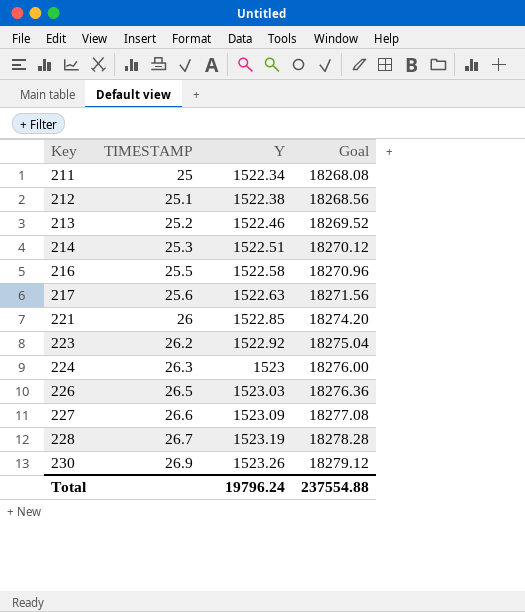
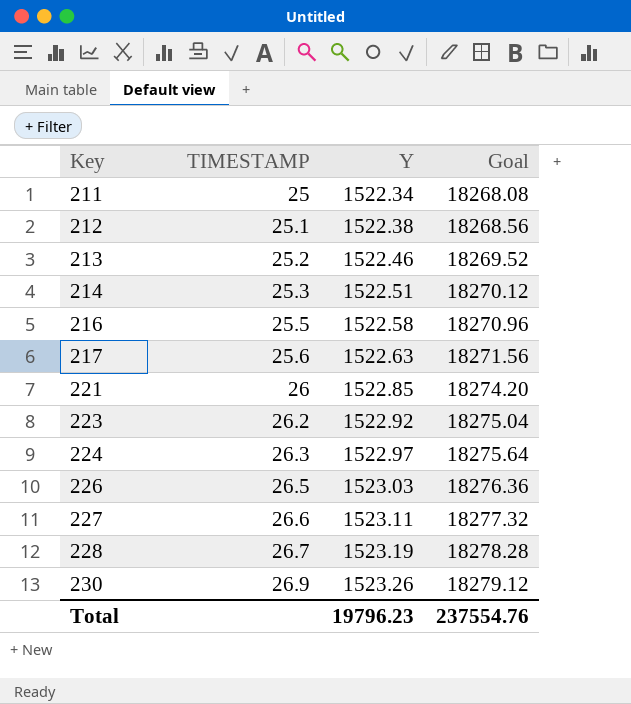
224 | Y: 1523 -> 1522.97
224 | Goal: 18276.00 -> 18275.64
227 | Y: 1523.09 -> 1523.11
227 | Goal: 18277.08 -> 18277.32
Total | Y: 19796.24 -> 19796.23
Total | Goal: 237554.88 -> 237554.76

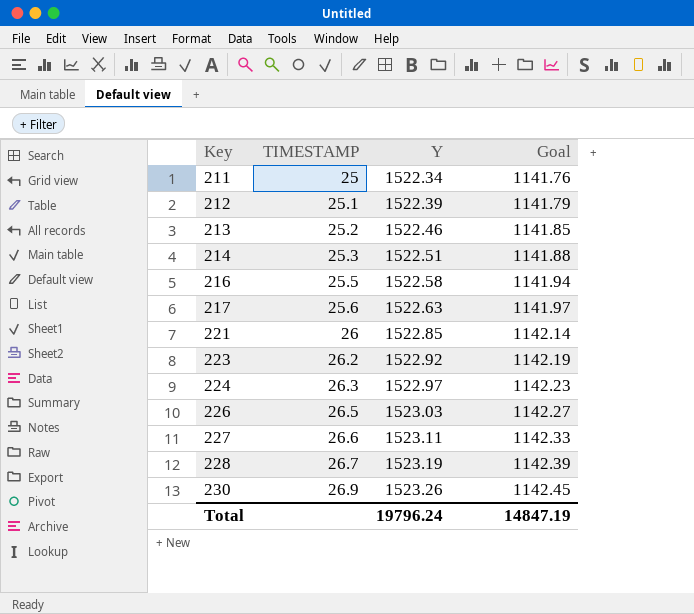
column Goal | formula: [Y] * 12 -> [Y] * 0.75
212 | Y: 1522.38 -> 1522.39
Total | Y: 19796.23 -> 19796.24
Total | Goal: 237554.76 -> 14847.19

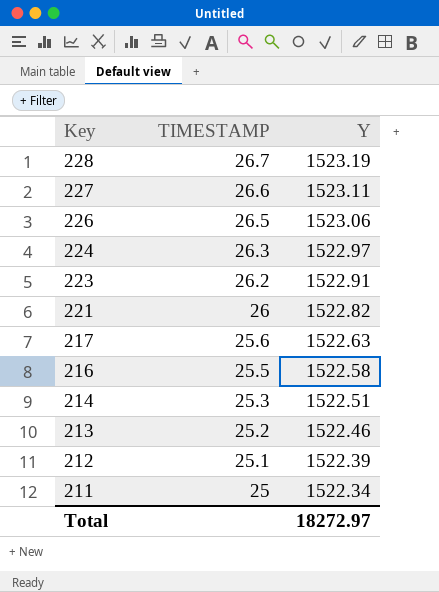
row order: Key ascending -> Key descending
column Goal | formula: [Y] * 0.75 -> none
row 230: 26.9 | 1523.26 | 1142.45 -> none
226 | Y: 1523.03 -> 1523.06
223 | Y: 1522.92 -> 1522.91
221 | Y: 1522.85 -> 1522.82
Total | Y: 19796.24 -> 18272.97

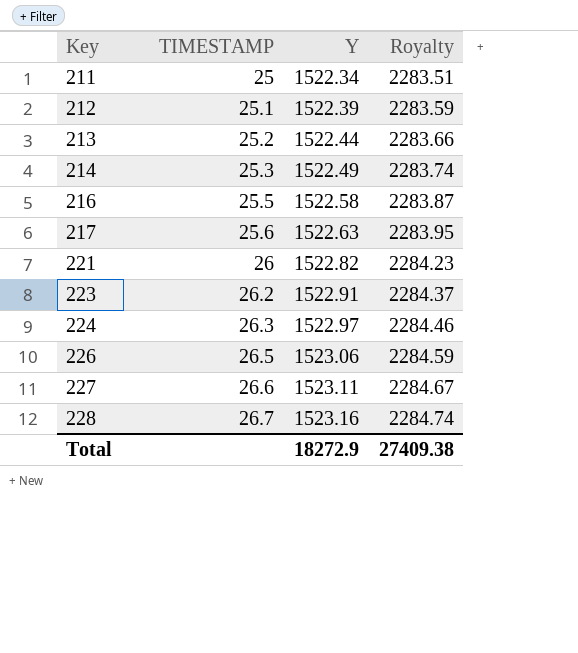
row order: Key descending -> Key ascending
column Royalty | formula: none -> [Y] * 1.5
213 | Y: 1522.46 -> 1522.44
214 | Y: 1522.51 -> 1522.49
228 | Y: 1523.19 -> 1523.16
Total | Y: 18272.97 -> 18272.9

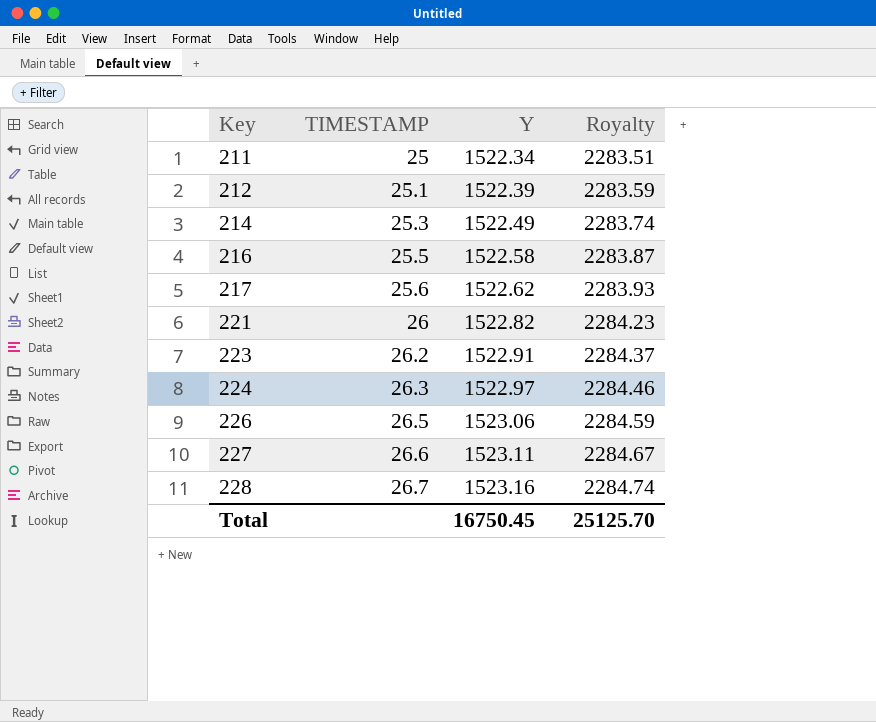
row 213: 25.2 | 1522.44 | 2283.66 -> none
217 | Y: 1522.63 -> 1522.62
217 | Royalty: 2283.95 -> 2283.93
Total | Y: 18272.9 -> 16750.45
Total | Royalty: 27409.38 -> 25125.70

